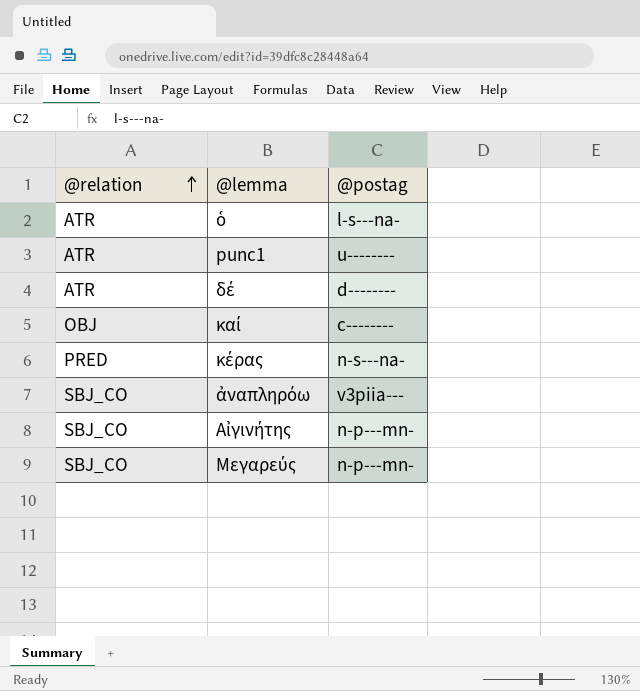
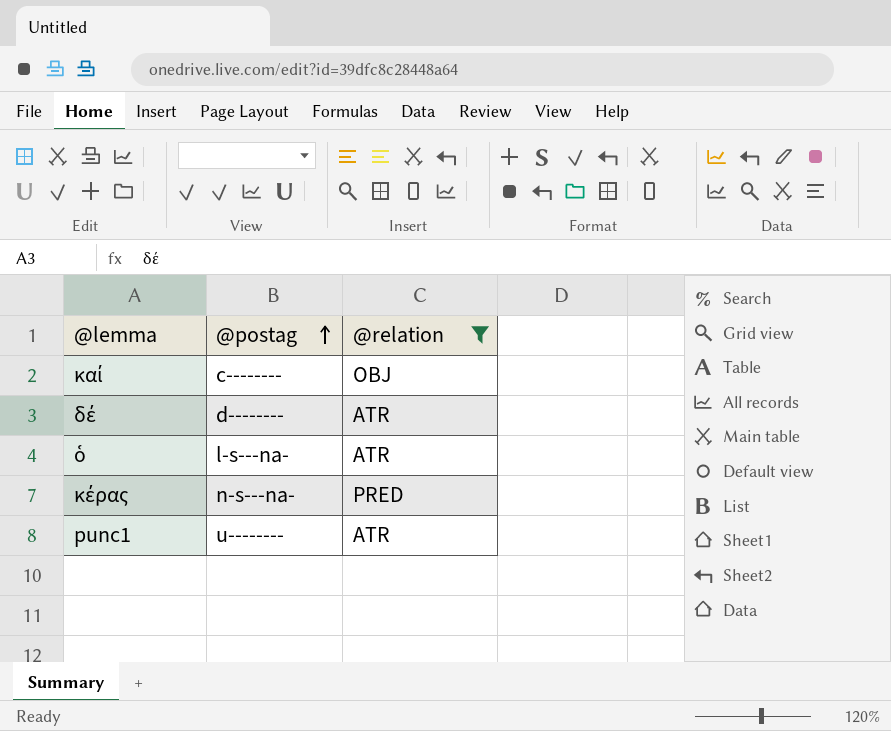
filter: none -> @relation != SBJ_CO
row order: @relation ascending -> @postag ascending
column @relation | position: 1 -> 3

